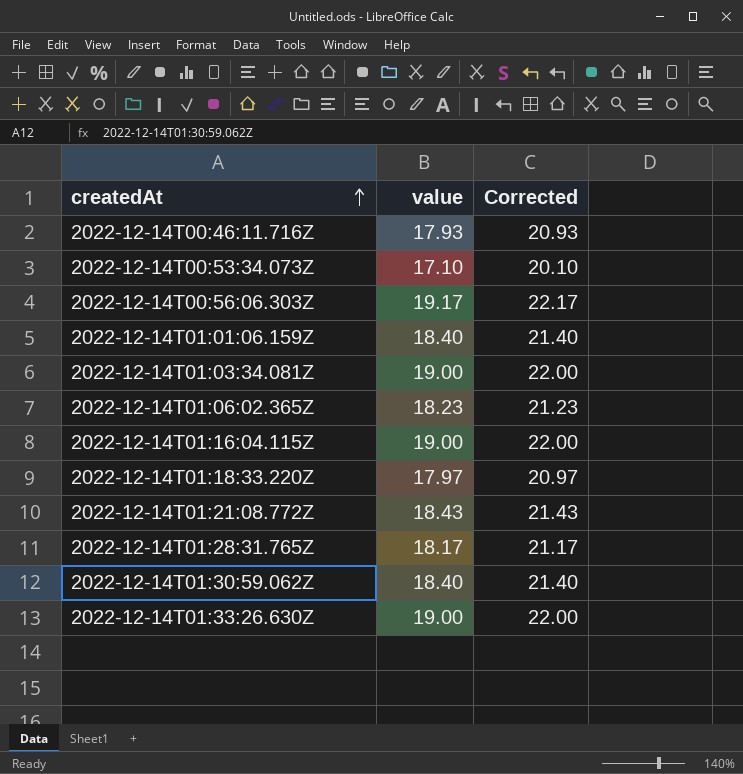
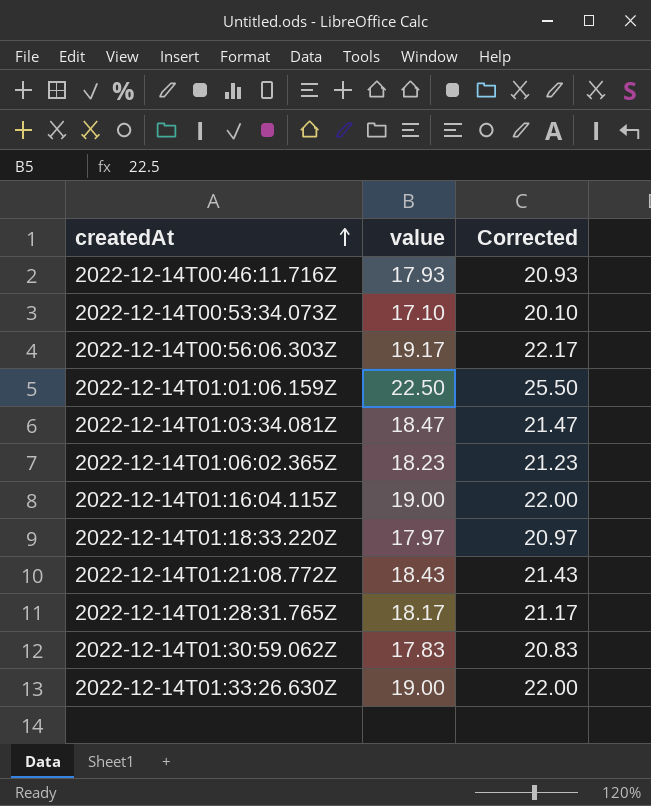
2022-12-14T01:01:06.159Z | value: 18.40 -> 22.50
2022-12-14T01:01:06.159Z | Corrected: 21.40 -> 25.50
2022-12-14T01:03:34.081Z | value: 19.00 -> 18.47
2022-12-14T01:03:34.081Z | Corrected: 22.00 -> 21.47
2022-12-14T01:30:59.062Z | value: 18.40 -> 17.83
2022-12-14T01:30:59.062Z | Corrected: 21.40 -> 20.83

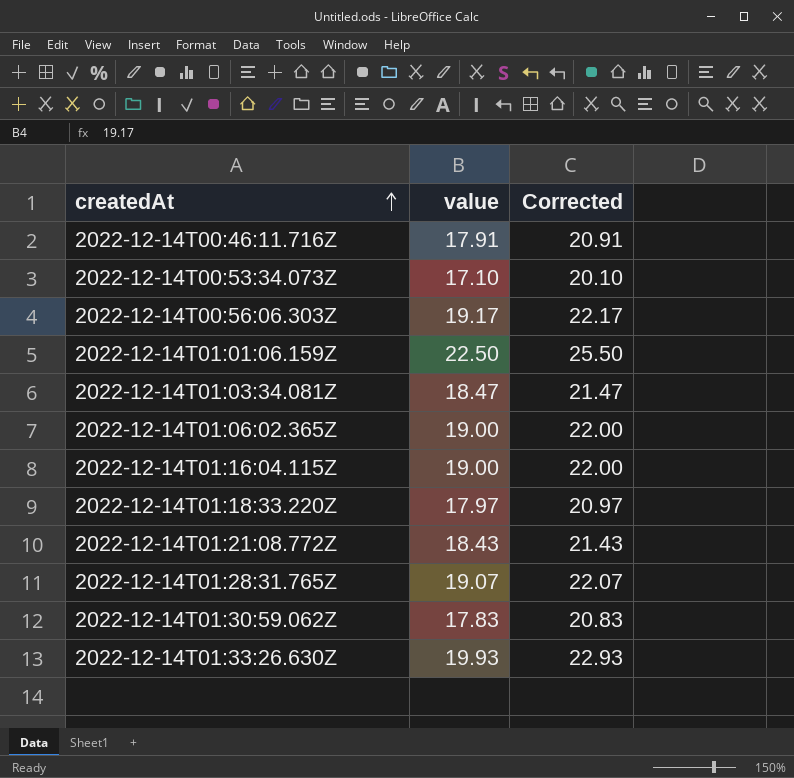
2022-12-14T00:46:11.716Z | value: 17.93 -> 17.91
2022-12-14T00:46:11.716Z | Corrected: 20.93 -> 20.91
2022-12-14T01:06:02.365Z | value: 18.23 -> 19.00
2022-12-14T01:06:02.365Z | Corrected: 21.23 -> 22.00
2022-12-14T01:28:31.765Z | value: 18.17 -> 19.07
2022-12-14T01:28:31.765Z | Corrected: 21.17 -> 22.07
2022-12-14T01:33:26.630Z | value: 19.00 -> 19.93
2022-12-14T01:33:26.630Z | Corrected: 22.00 -> 22.93

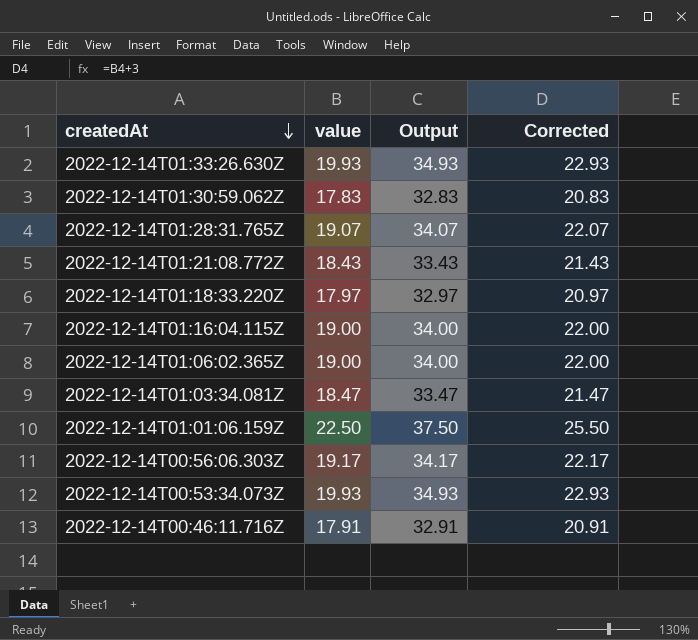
row order: createdAt ascending -> createdAt descending
column Output | formula: none -> [value] + 15
2022-12-14T00:53:34.073Z | value: 17.10 -> 19.93
2022-12-14T00:53:34.073Z | Corrected: 20.10 -> 22.93

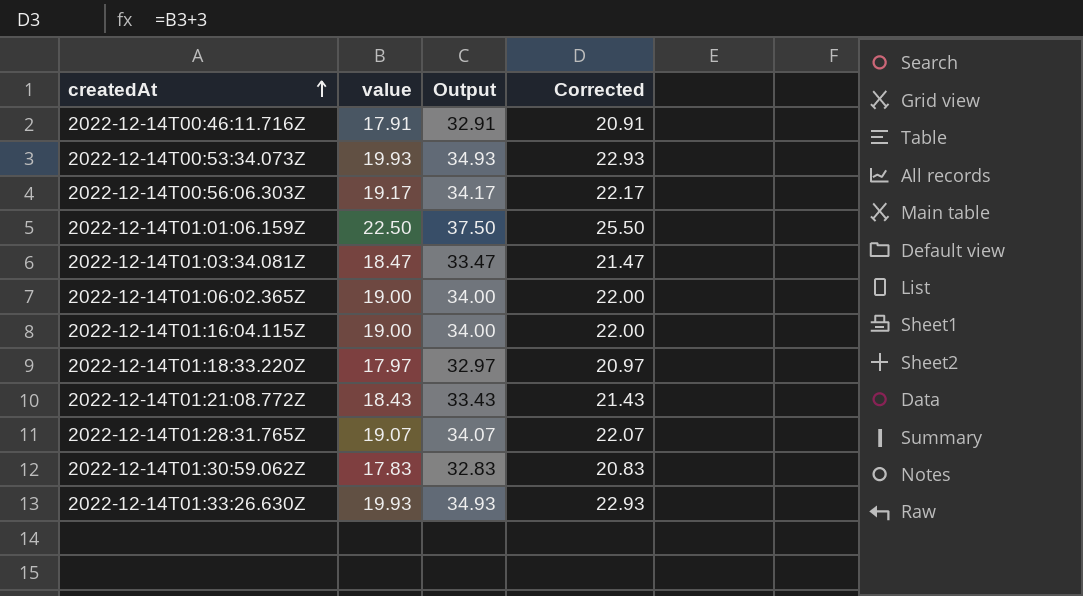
row order: createdAt descending -> createdAt ascending

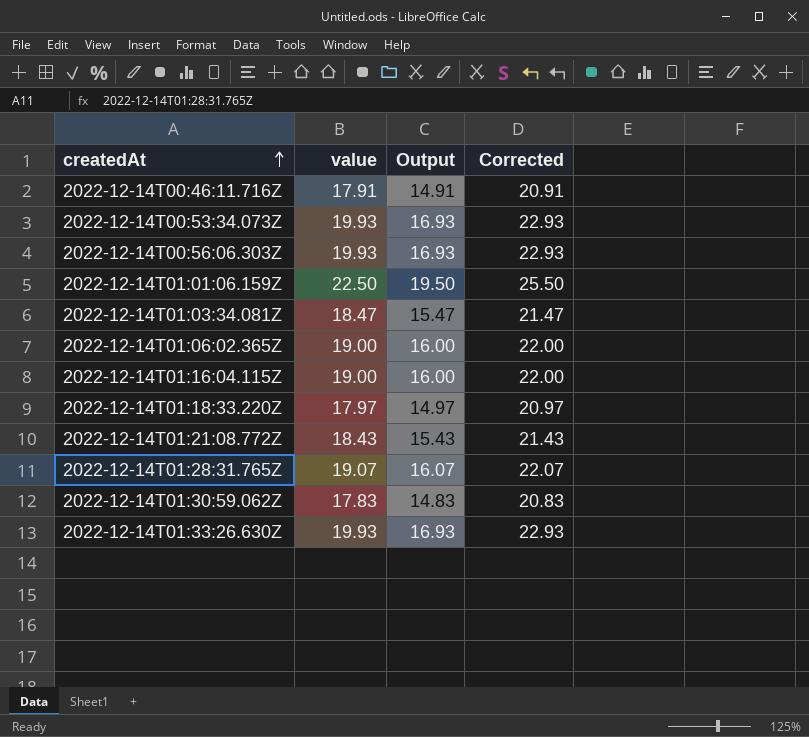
column Output | formula: [value] + 15 -> [value] - 3
2022-12-14T00:56:06.303Z | value: 19.17 -> 19.93
2022-12-14T00:56:06.303Z | Corrected: 22.17 -> 22.93

